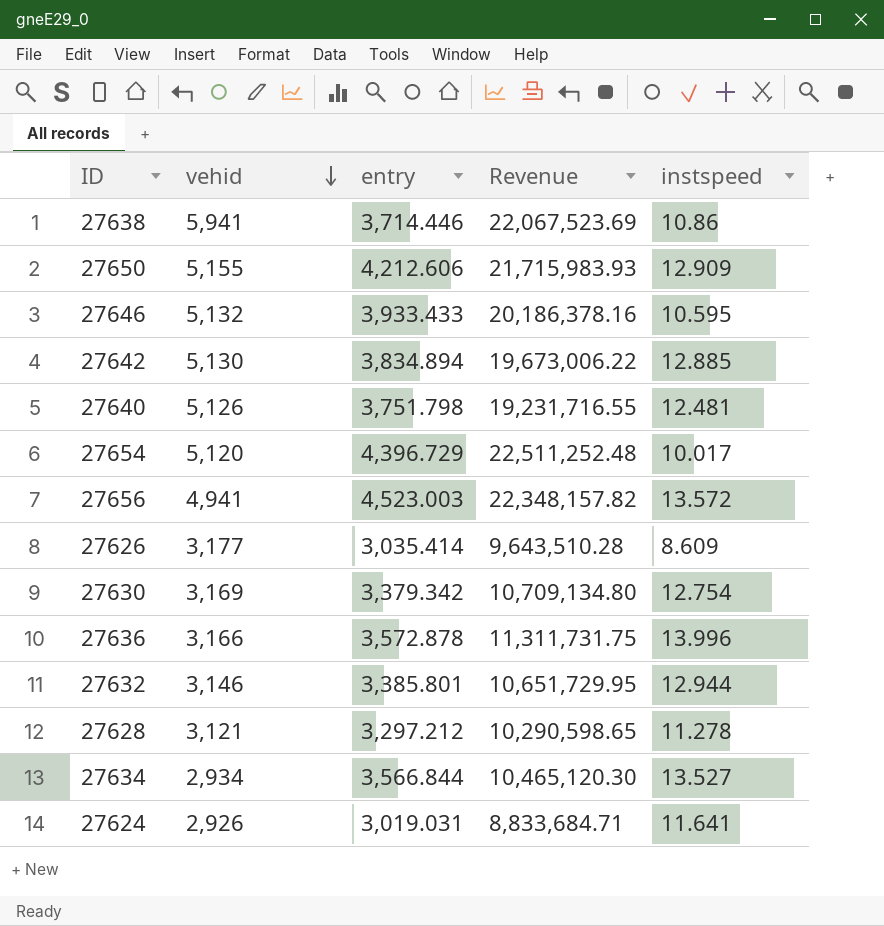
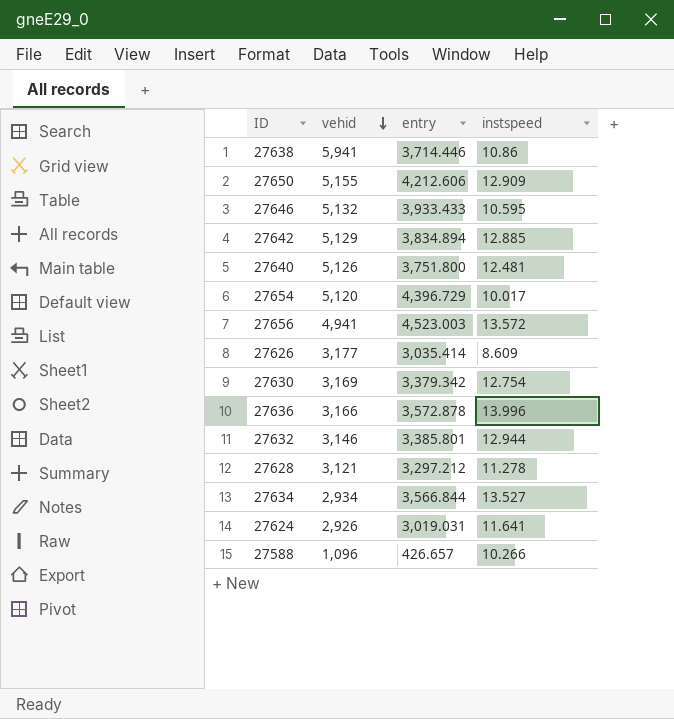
column Revenue | formula: [vehid] * [entry] -> none
27642 | vehid: 5,130 -> 5,129
27640 | entry: 3,751.798 -> 3,751.800
row 27588: none -> 1,096 | 426.657 | 10.266

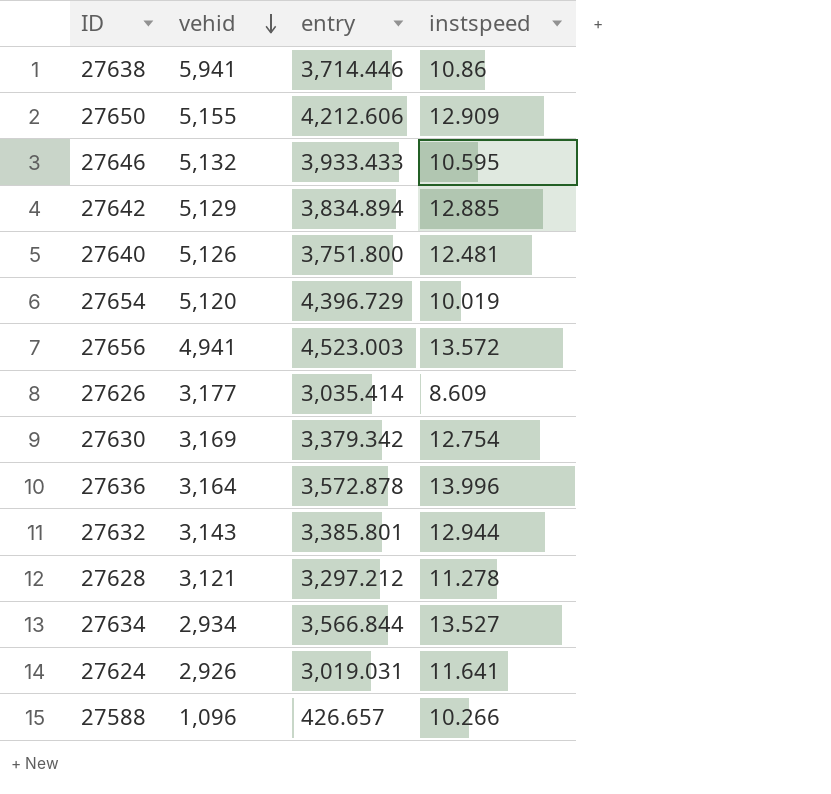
27654 | instspeed: 10.017 -> 10.019
27636 | vehid: 3,166 -> 3,164
27632 | vehid: 3,146 -> 3,143

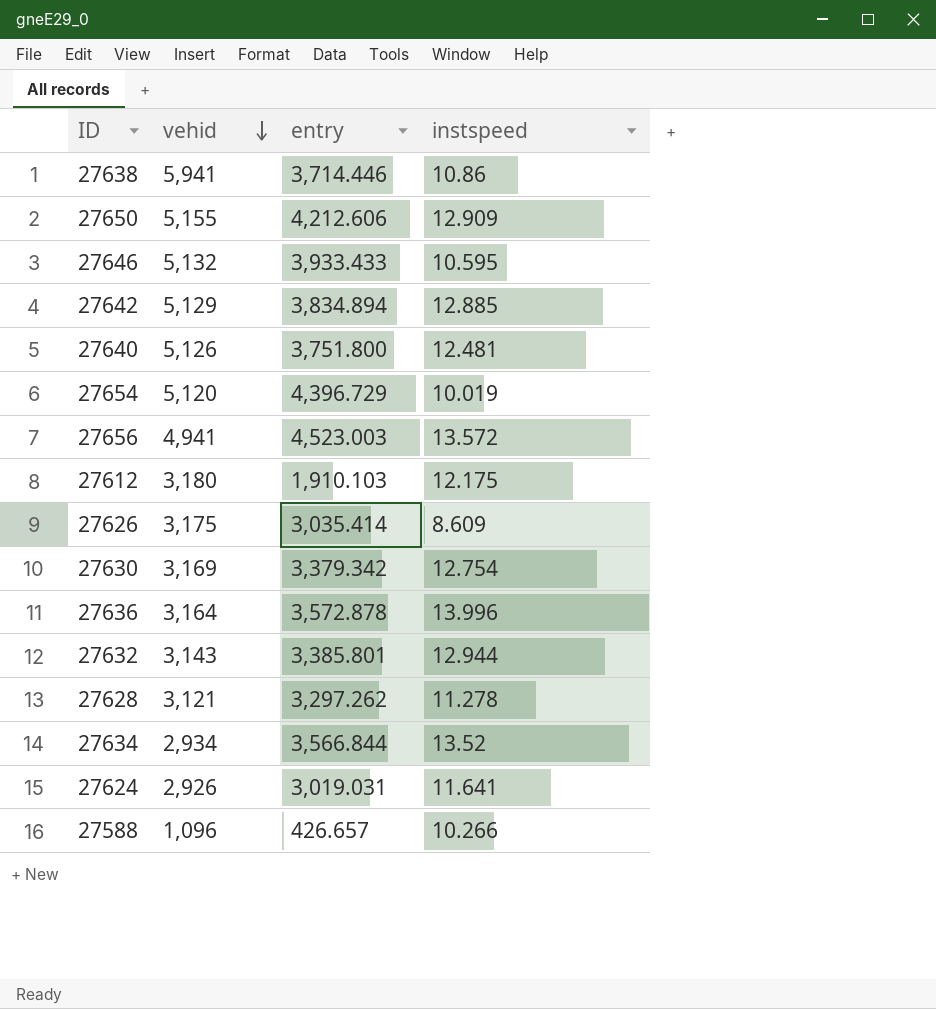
row 27612: none -> 3,180 | 1,910.103 | 12.175
27626 | vehid: 3,177 -> 3,175
27628 | entry: 3,297.212 -> 3,297.262
27634 | instspeed: 13.527 -> 13.52

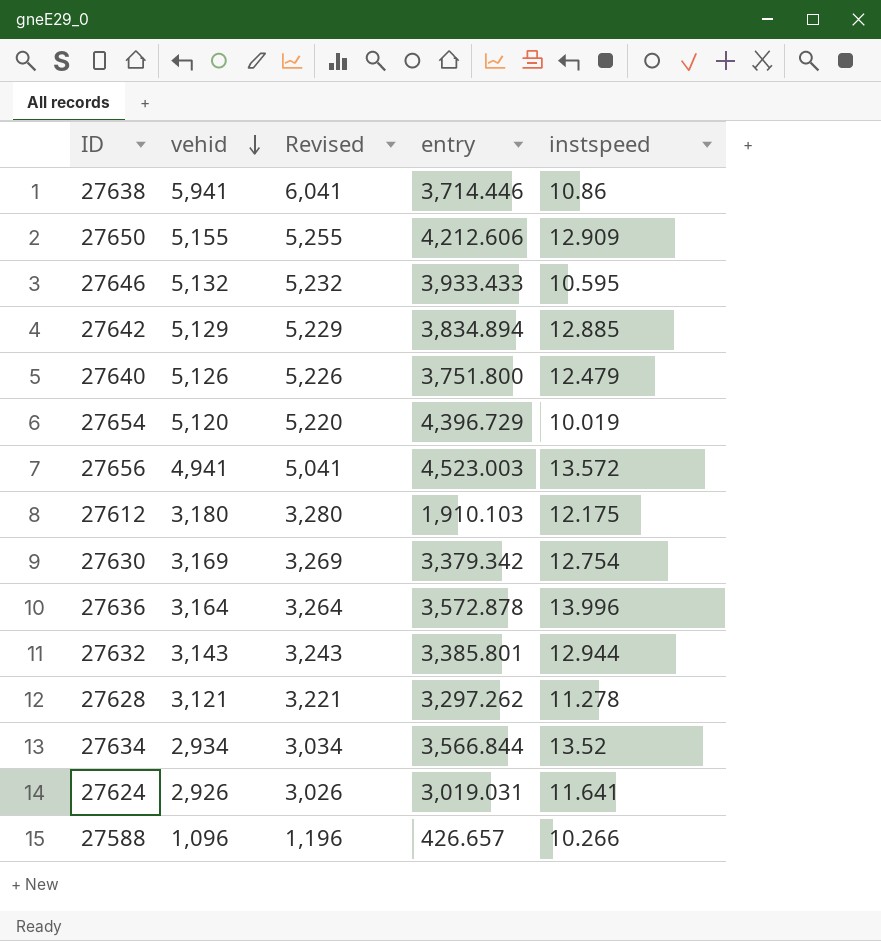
column Revised | formula: none -> [vehid] + 100
row 27626: 3,175 | 3,035.414 | 8.609 -> none
27640 | instspeed: 12.481 -> 12.479

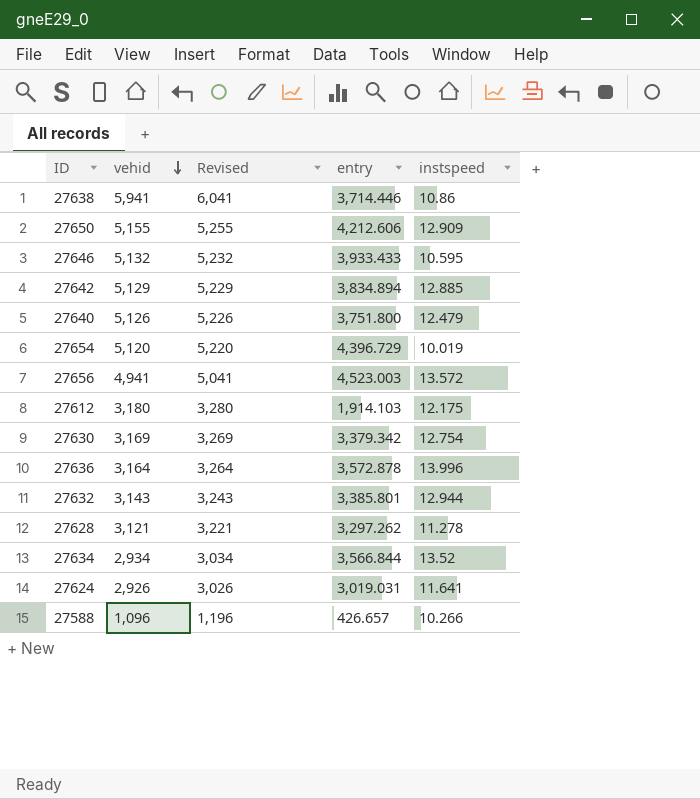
27612 | entry: 1,910.103 -> 1,914.103

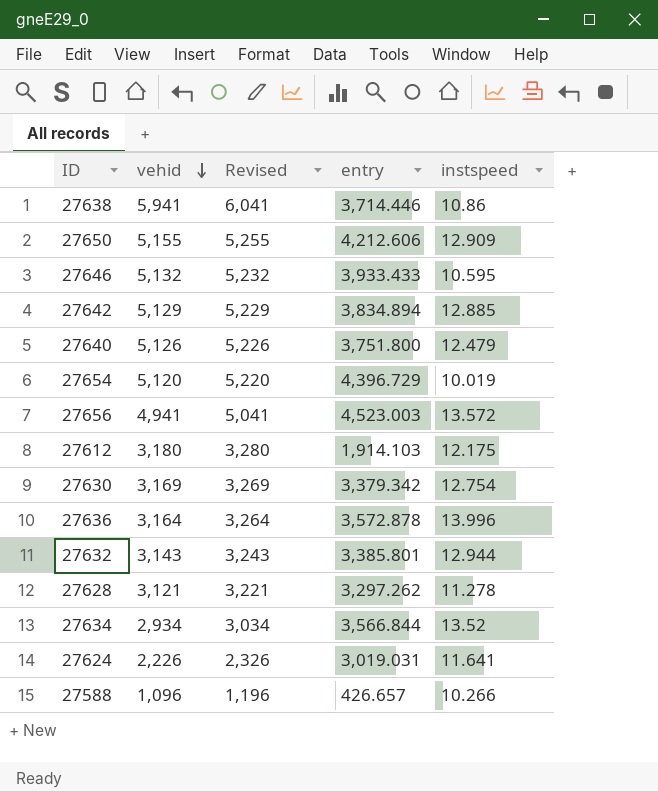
27624 | vehid: 2,926 -> 2,226
27624 | Revised: 3,026 -> 2,326

